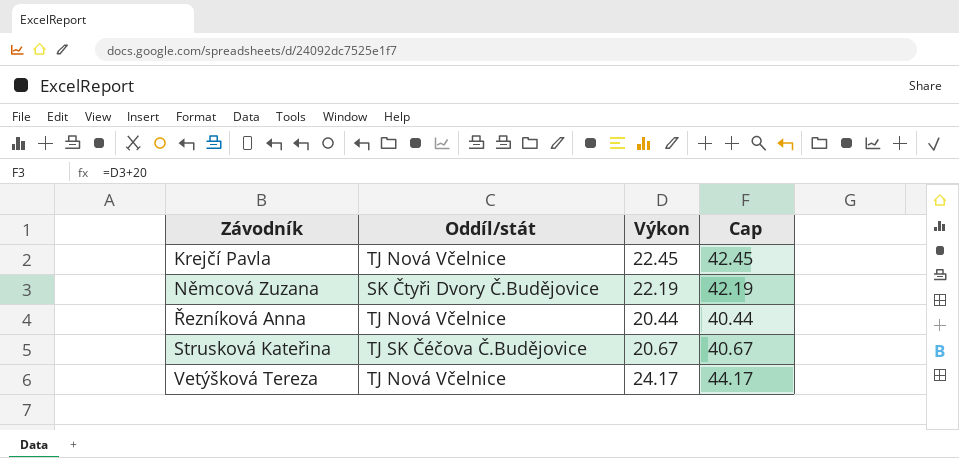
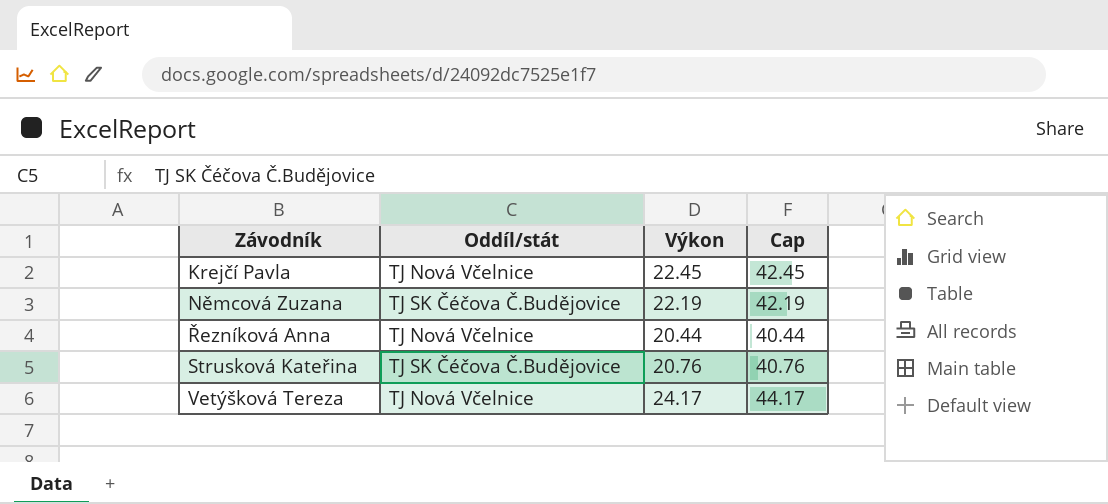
Němcová Zuzana | Oddíl/stát: SK Čtyři Dvory Č.Budějovice -> TJ SK Čéčova Č.Budějovice
Strusková Kateřina | Výkon: 20.67 -> 20.76
Strusková Kateřina | Cap: 40.67 -> 40.76

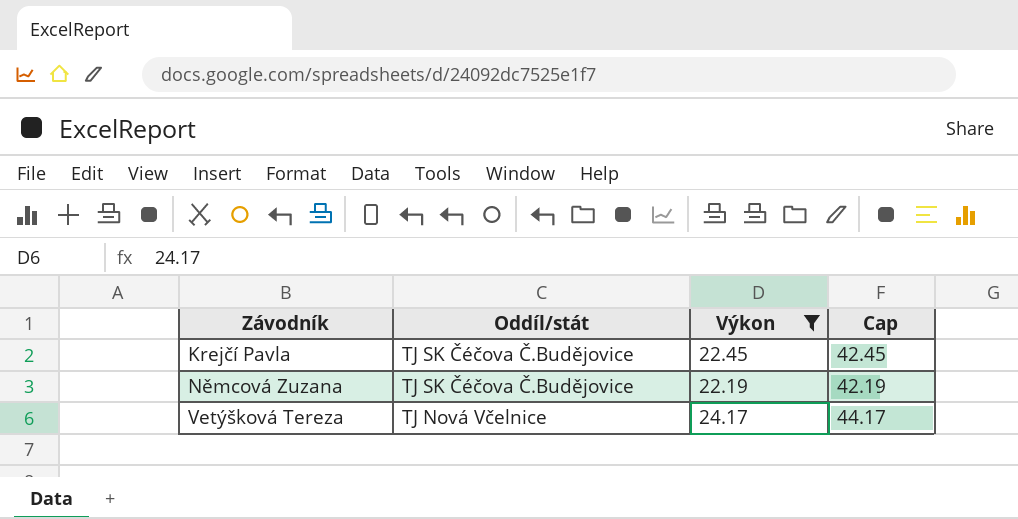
filter: none -> Výkon >= 22.19
Krejčí Pavla | Oddíl/stát: TJ Nová Včelnice -> TJ SK Čéčova Č.Budějovice

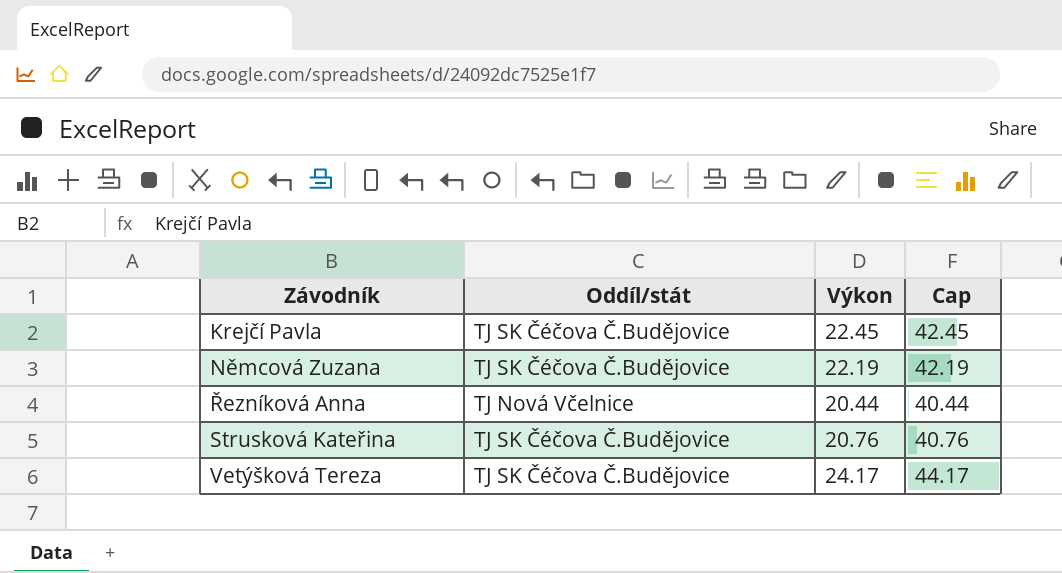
filter: Výkon >= 22.19 -> none
Vetýšková Tereza | Oddíl/stát: TJ Nová Včelnice -> TJ SK Čéčova Č.Budějovice

